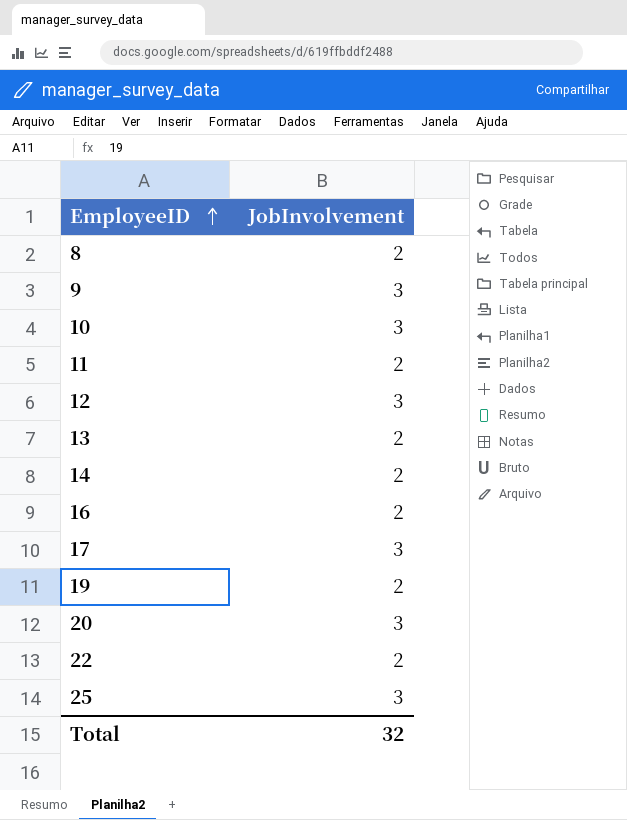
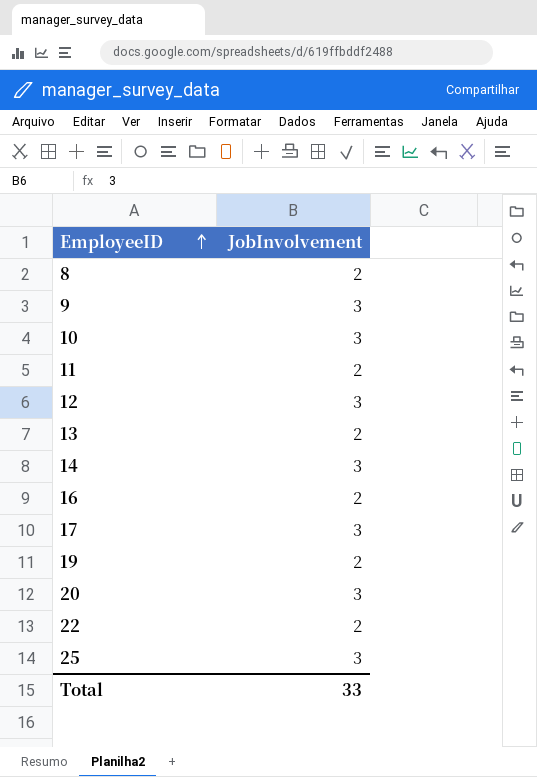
14 | JobInvolvement: 2 -> 3
Total | JobInvolvement: 32 -> 33

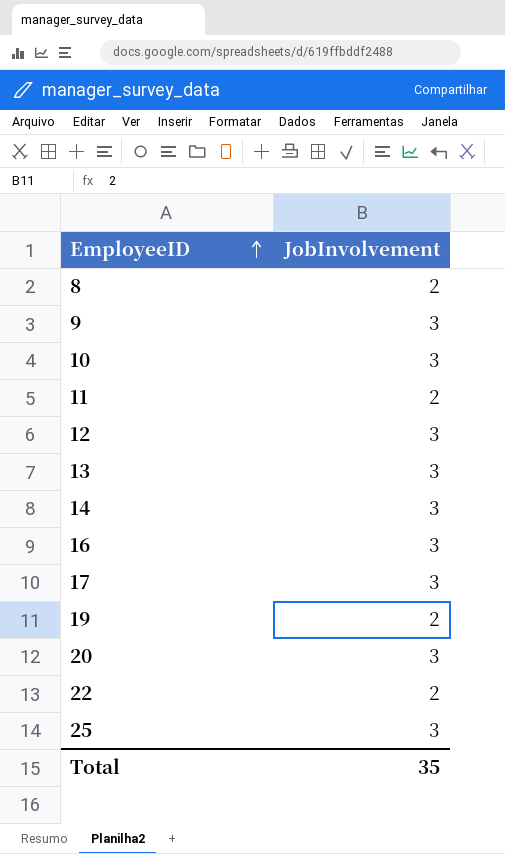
13 | JobInvolvement: 2 -> 3
16 | JobInvolvement: 2 -> 3
Total | JobInvolvement: 33 -> 35

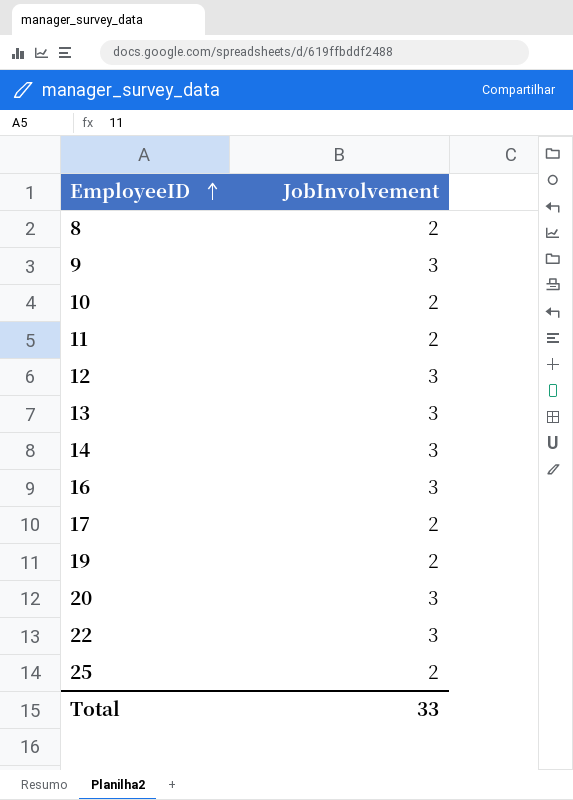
10 | JobInvolvement: 3 -> 2
17 | JobInvolvement: 3 -> 2
22 | JobInvolvement: 2 -> 3
25 | JobInvolvement: 3 -> 2
Total | JobInvolvement: 35 -> 33

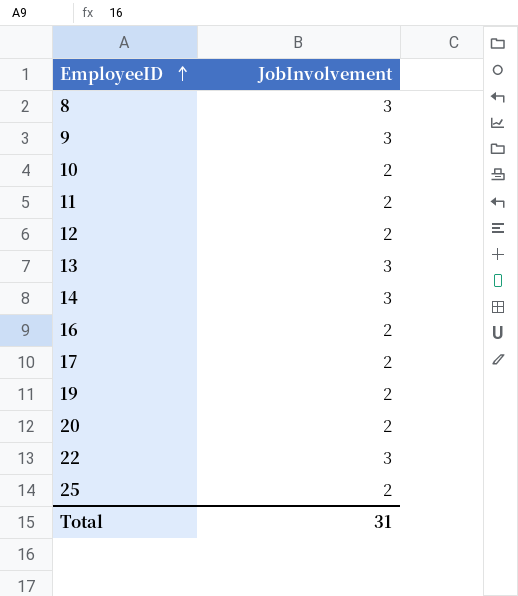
8 | JobInvolvement: 2 -> 3
12 | JobInvolvement: 3 -> 2
16 | JobInvolvement: 3 -> 2
20 | JobInvolvement: 3 -> 2
Total | JobInvolvement: 33 -> 31

